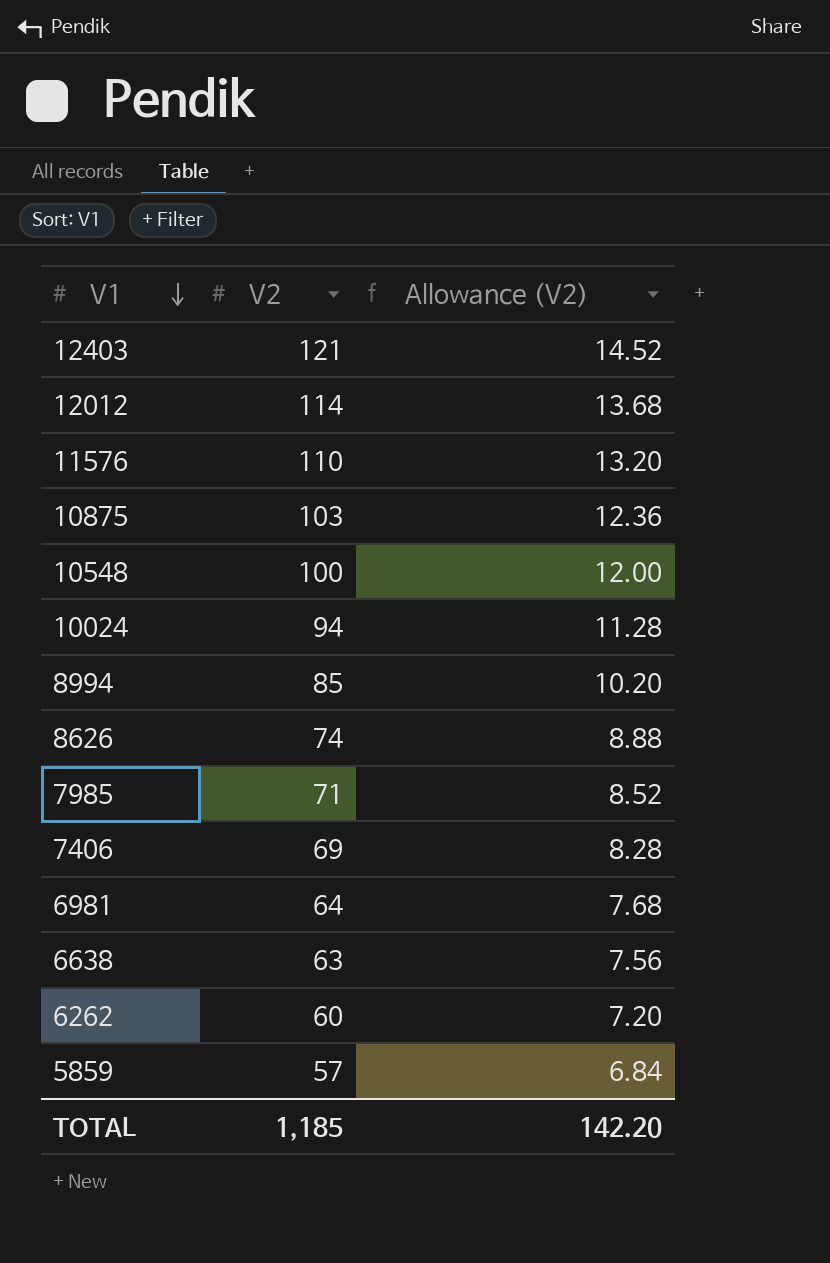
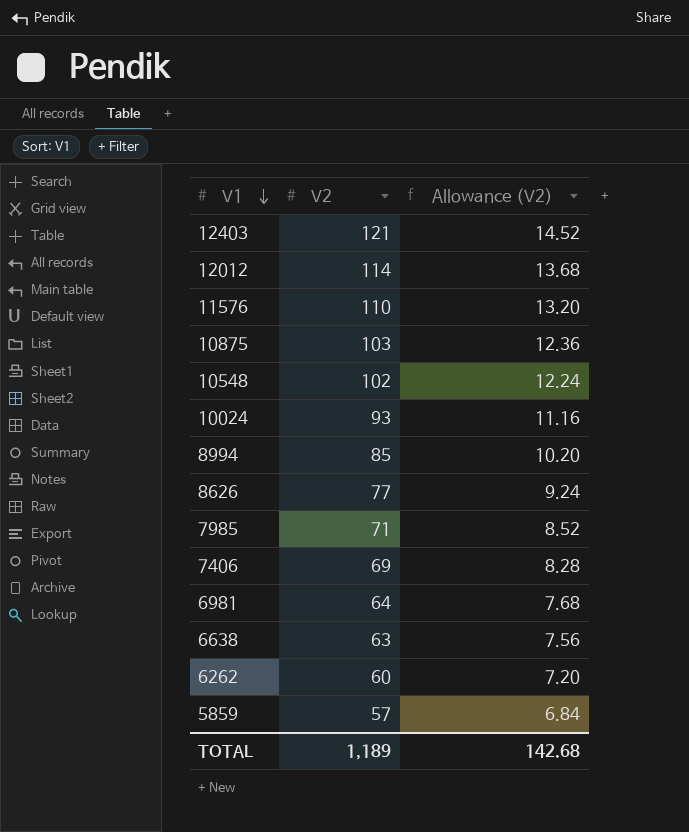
10548 | V2: 100 -> 102
10548 | Allowance (V2): 12.00 -> 12.24
10024 | V2: 94 -> 93
10024 | Allowance (V2): 11.28 -> 11.16
8626 | V2: 74 -> 77
8626 | Allowance (V2): 8.88 -> 9.24
TOTAL | V2: 1,185 -> 1,189
TOTAL | Allowance (V2): 142.20 -> 142.68

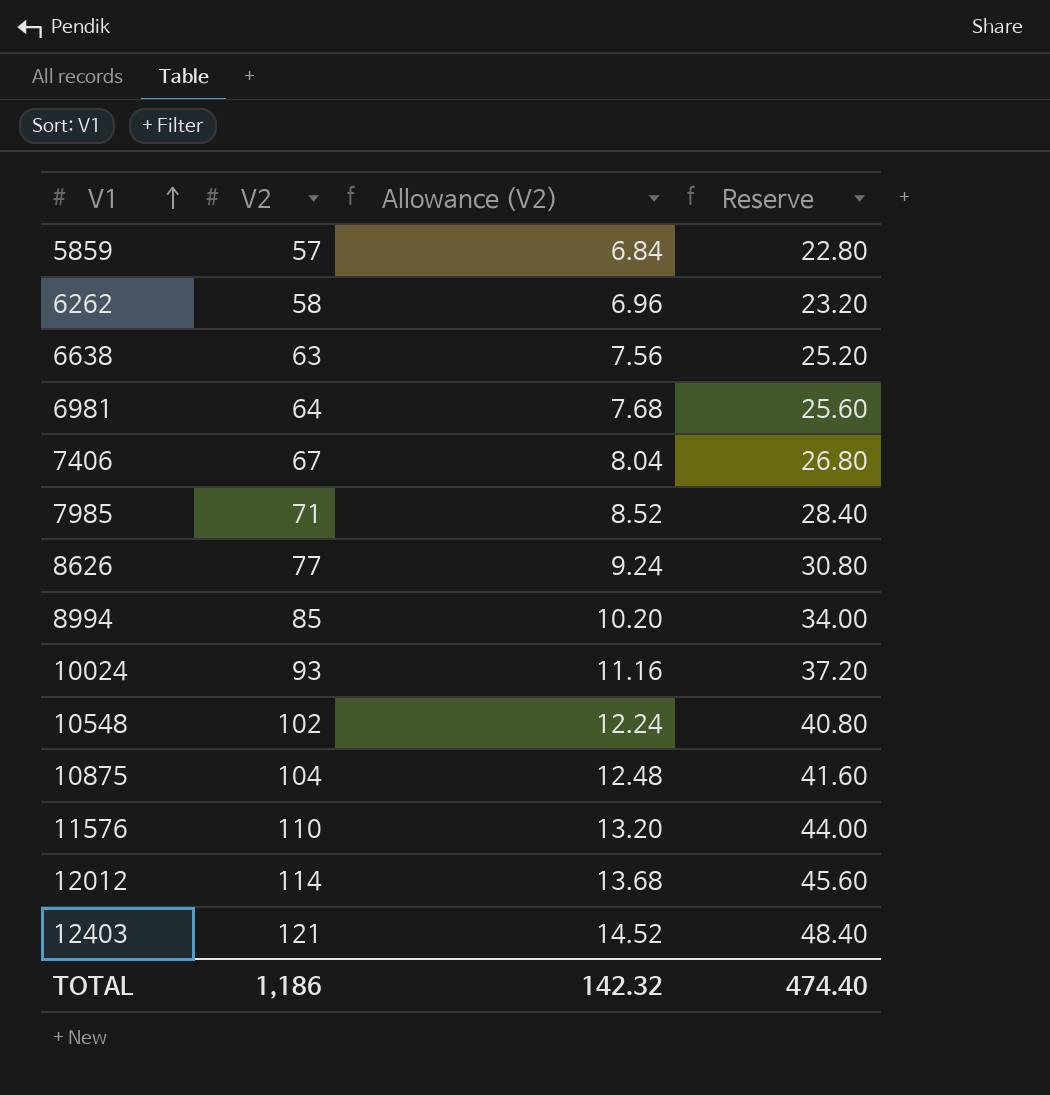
row order: V1 descending -> V1 ascending
column Reserve | formula: none -> [V2] * 0.4
6262 | V2: 60 -> 58
6262 | Allowance (V2): 7.20 -> 6.96
7406 | V2: 69 -> 67
7406 | Allowance (V2): 8.28 -> 8.04
10875 | V2: 103 -> 104
10875 | Allowance (V2): 12.36 -> 12.48
TOTAL | V2: 1,189 -> 1,186
TOTAL | Allowance (V2): 142.68 -> 142.32

